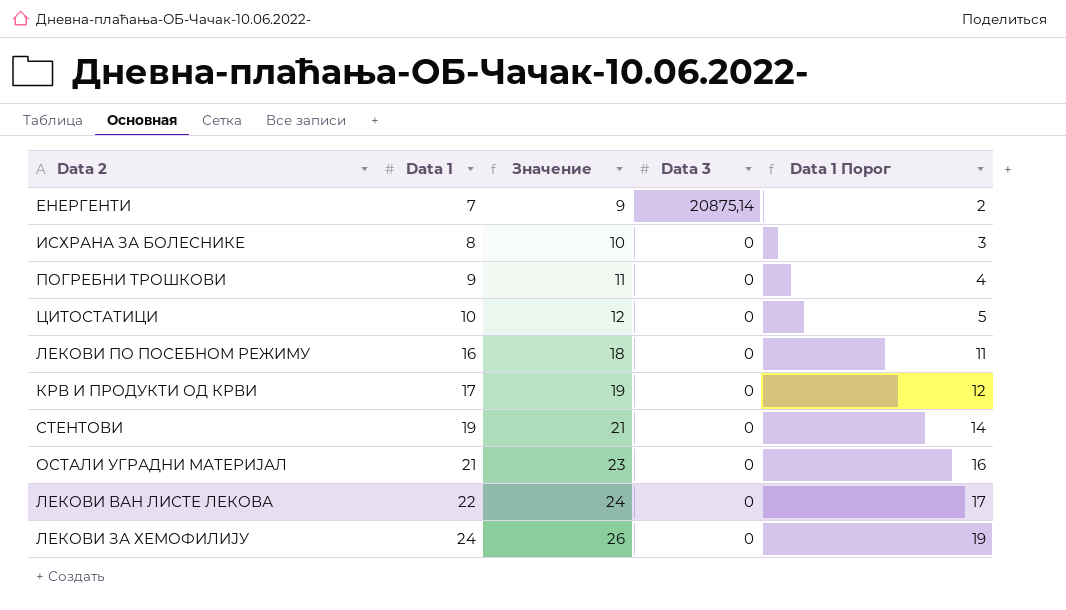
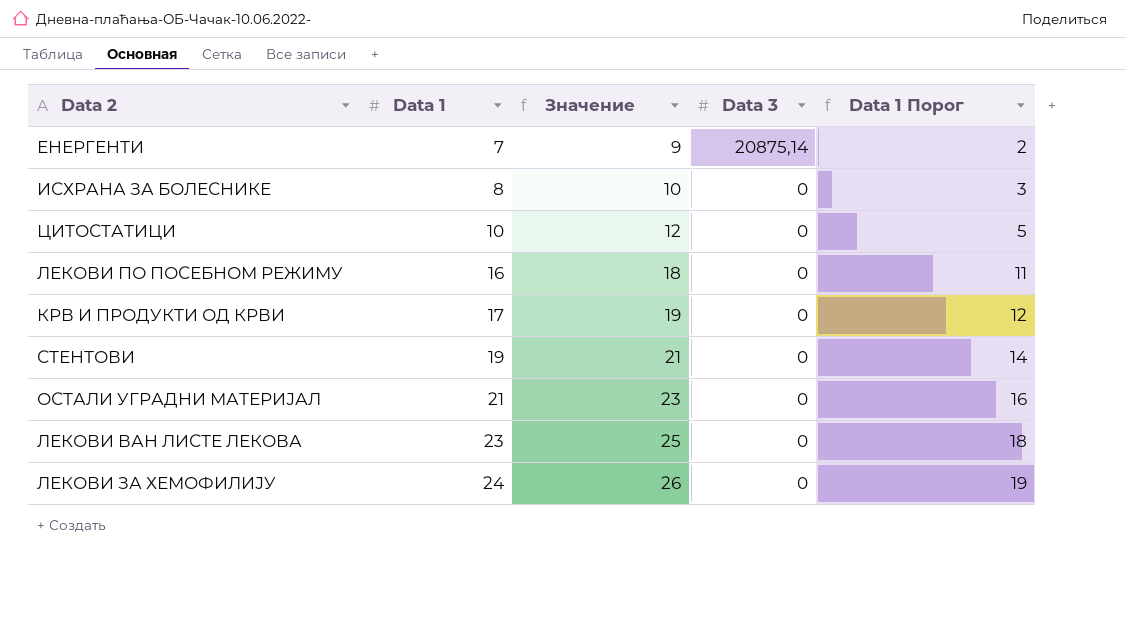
row ПОГРЕБНИ ТРОШКОВИ: 9 | 11 | 0 | 4 -> none
ЛЕКОВИ ВАН ЛИСТЕ ЛЕКОВА | Data 1: 22 -> 23
ЛЕКОВИ ВАН ЛИСТЕ ЛЕКОВА | Значение: 24 -> 25
ЛЕКОВИ ВАН ЛИСТЕ ЛЕКОВА | Data 1 Порог: 17 -> 18

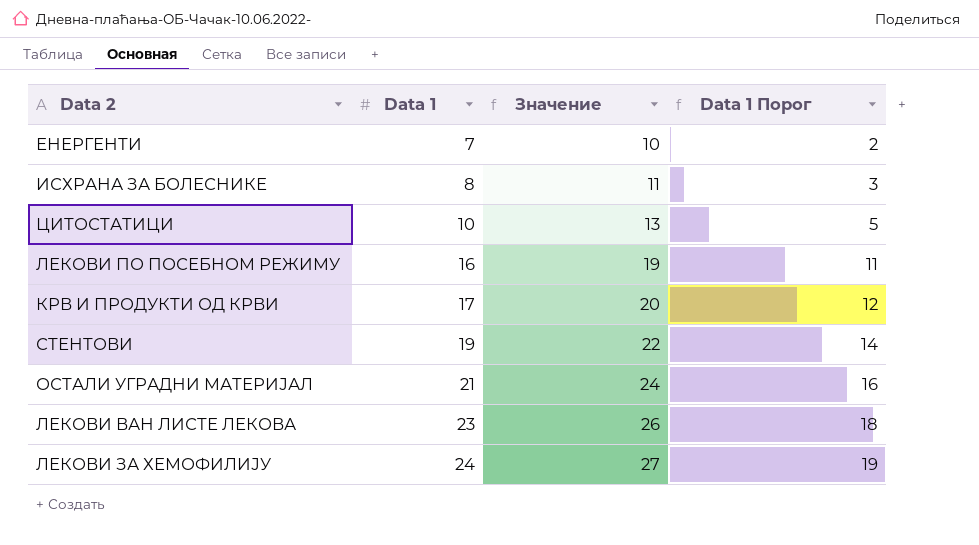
column Data 3 | position: 4 -> none
column Значение | formula: [Data 1] + 2 -> [Data 1] + 3

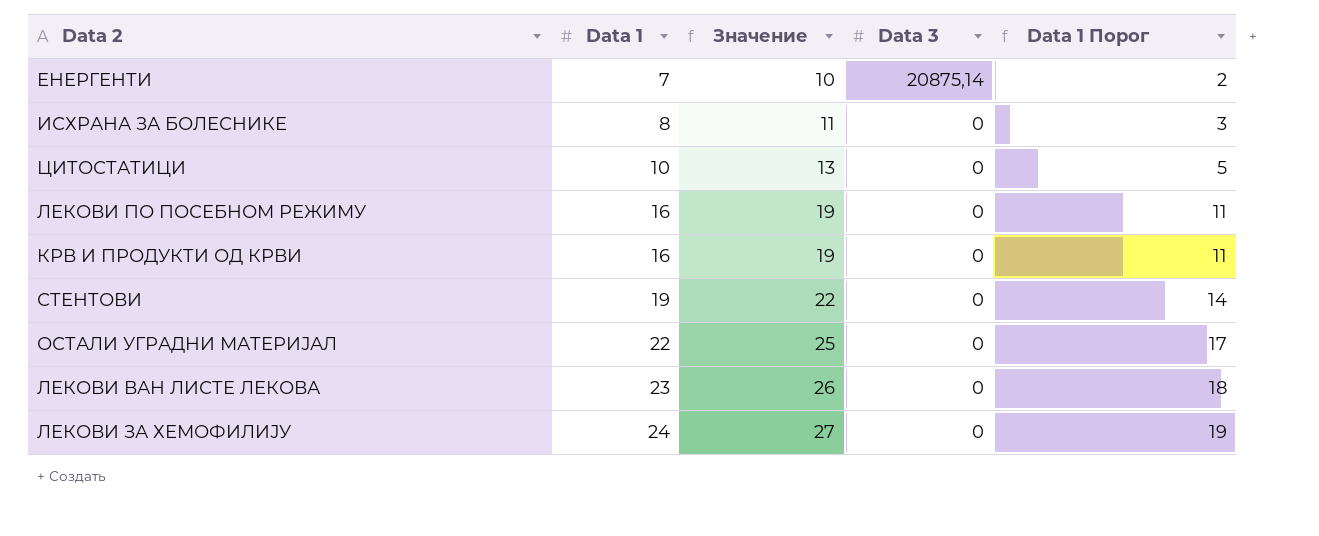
column Data 3 | position: none -> 4
КРВ И ПРОДУКТИ ОД КРВИ | Data 1: 17 -> 16
КРВ И ПРОДУКТИ ОД КРВИ | Значение: 20 -> 19
КРВ И ПРОДУКТИ ОД КРВИ | Data 1 Порог: 12 -> 11
ОСТАЛИ УГРАДНИ МАТЕРИЈАЛ | Data 1: 21 -> 22
ОСТАЛИ УГРАДНИ МАТЕРИЈАЛ | Значение: 24 -> 25
ОСТАЛИ УГРАДНИ МАТЕРИЈАЛ | Data 1 Порог: 16 -> 17

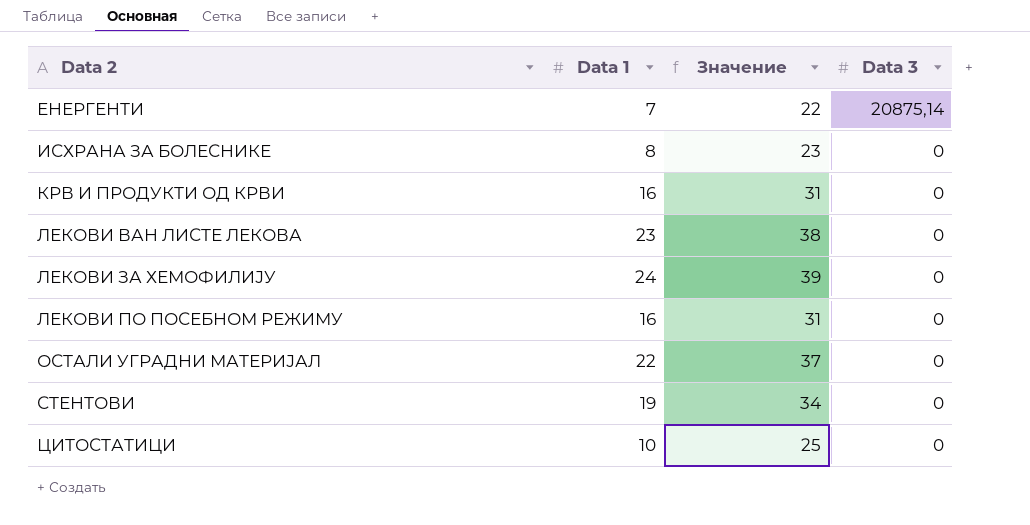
row order: Data 1 ascending -> Data 2 ascending
column Data 1 Порог | formula: [Data 1] - 5 -> none
column Значение | formula: [Data 1] + 3 -> [Data 1] + 15

